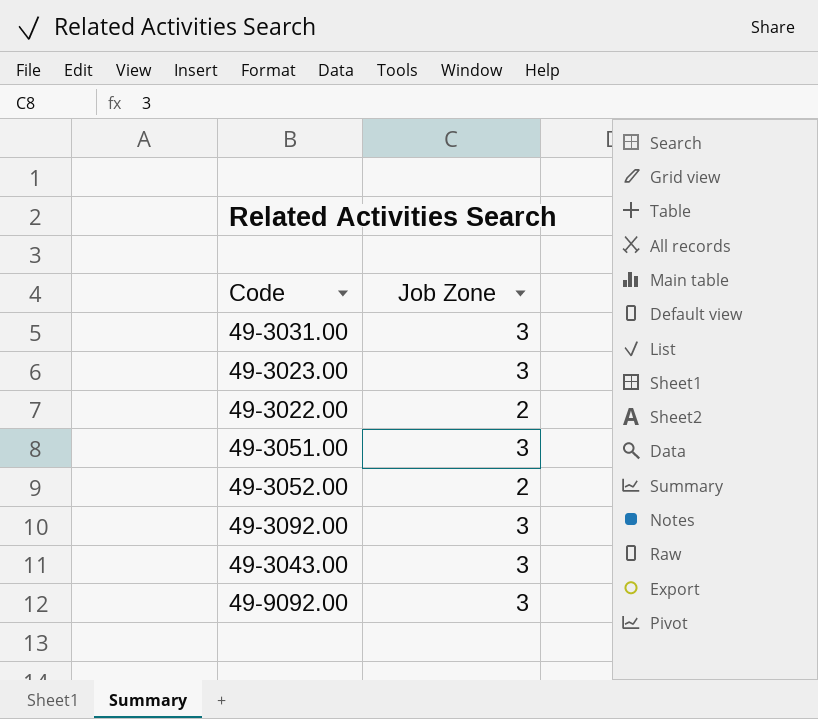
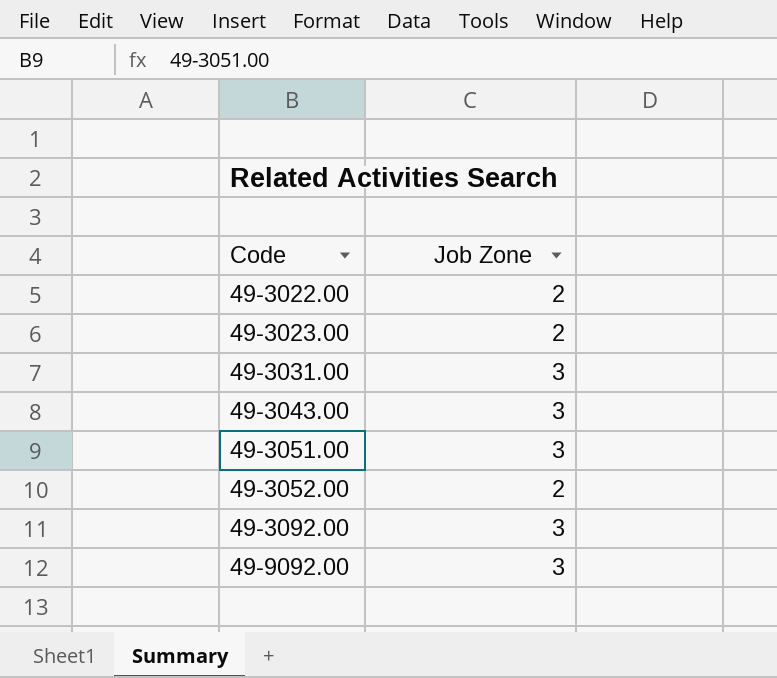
row order: none -> Code ascending
49-3023.00 | Job Zone: 3 -> 2

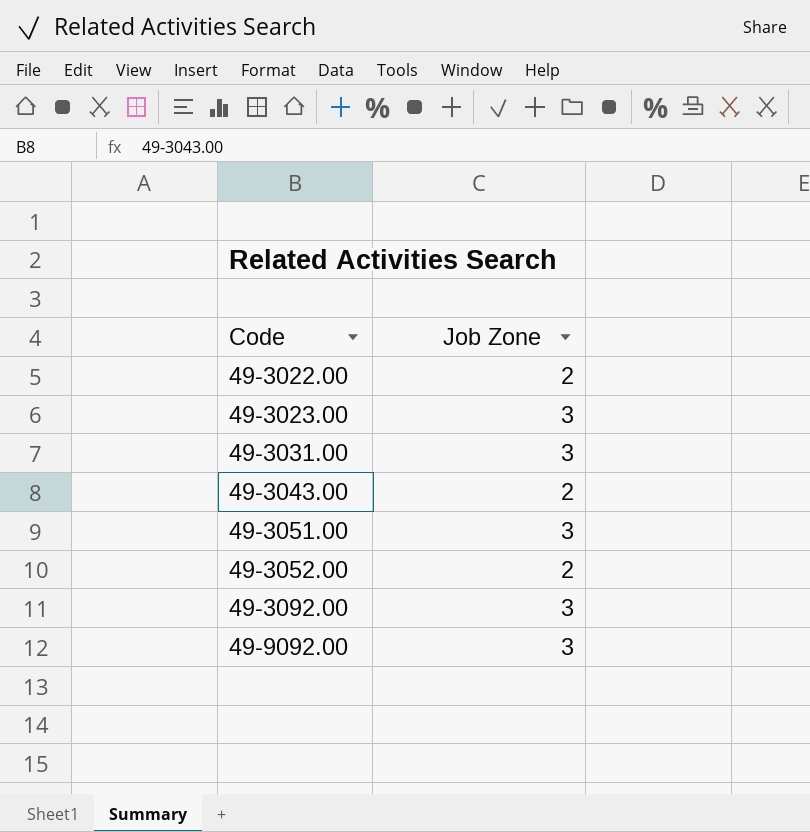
49-3023.00 | Job Zone: 2 -> 3
49-3043.00 | Job Zone: 3 -> 2

